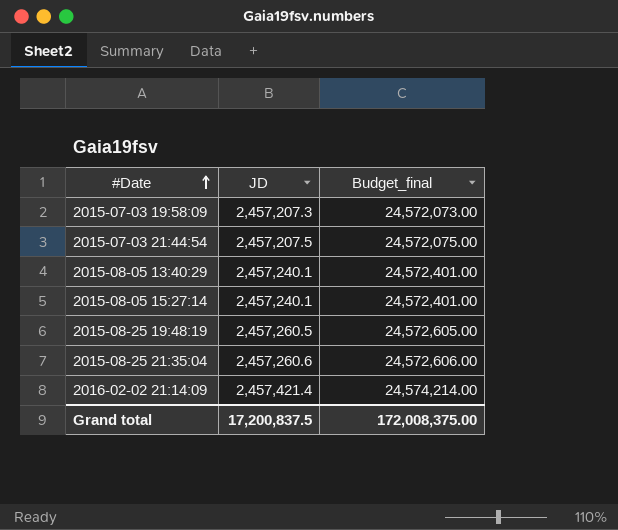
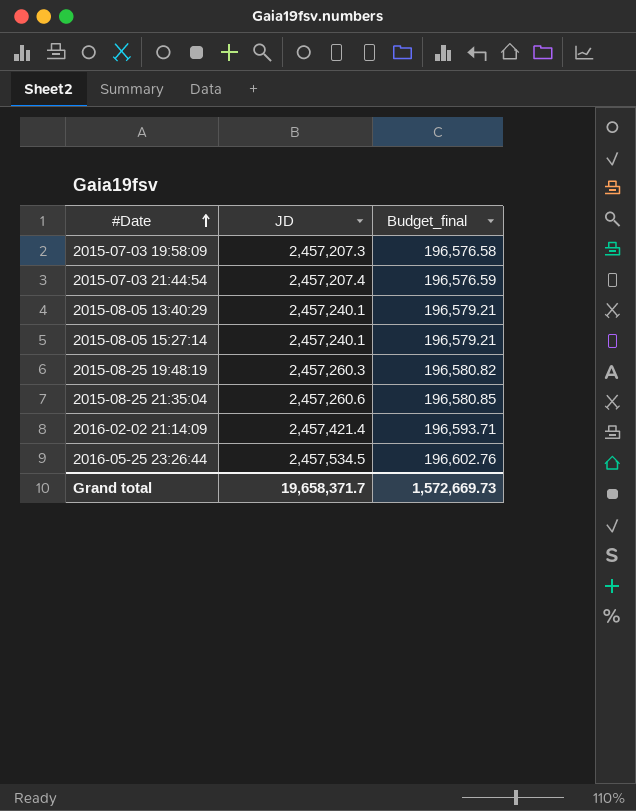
column Budget_final | formula: [JD] * 10 -> [JD] * 0.08
2015-07-03 21:44:54 | JD: 2,457,207.5 -> 2,457,207.4
2015-08-25 19:48:19 | JD: 2,457,260.5 -> 2,457,260.3
row 2016-05-25 23:26:44: none -> 2,457,534.5 | 196,602.76
Grand total | JD: 17,200,837.5 -> 19,658,371.7
Grand total | Budget_final: 172,008,375.00 -> 1,572,669.73

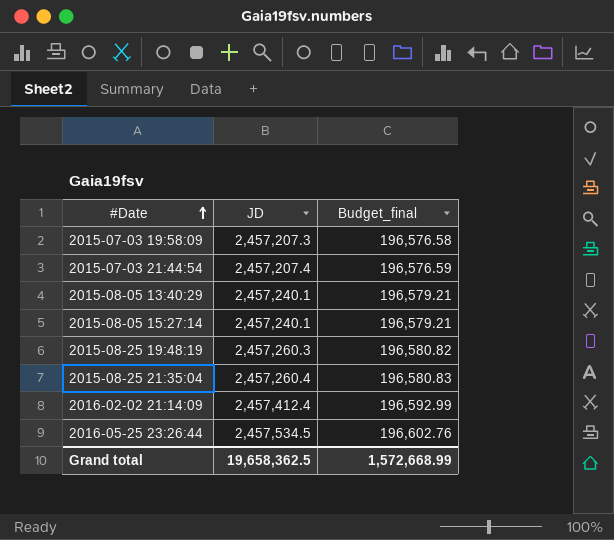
2015-08-25 21:35:04 | JD: 2,457,260.6 -> 2,457,260.4
2015-08-25 21:35:04 | Budget_final: 196,580.85 -> 196,580.83
2016-02-02 21:14:09 | JD: 2,457,421.4 -> 2,457,412.4
2016-02-02 21:14:09 | Budget_final: 196,593.71 -> 196,592.99
Grand total | JD: 19,658,371.7 -> 19,658,362.5
Grand total | Budget_final: 1,572,669.73 -> 1,572,668.99

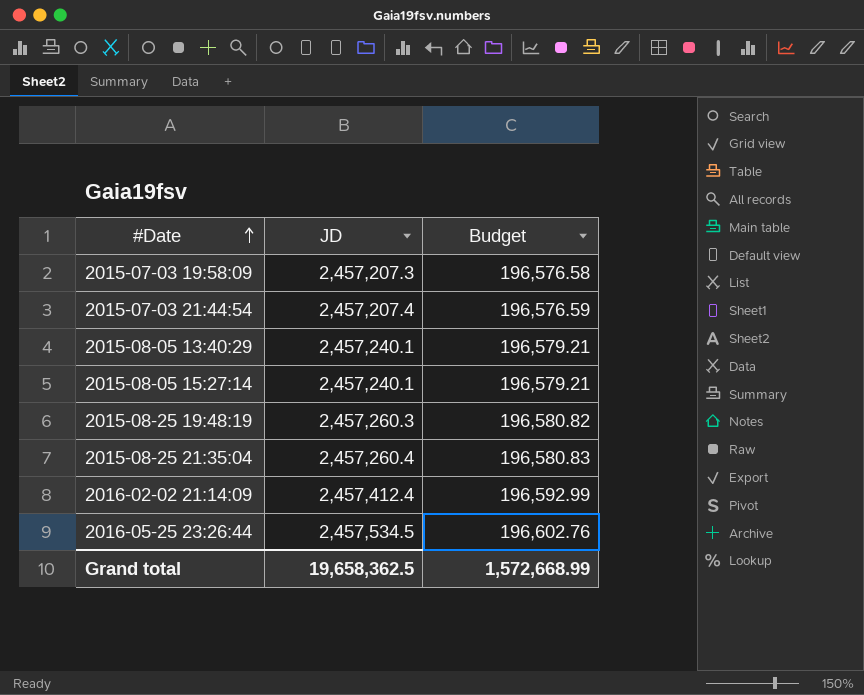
column name: Budget_final -> Budget

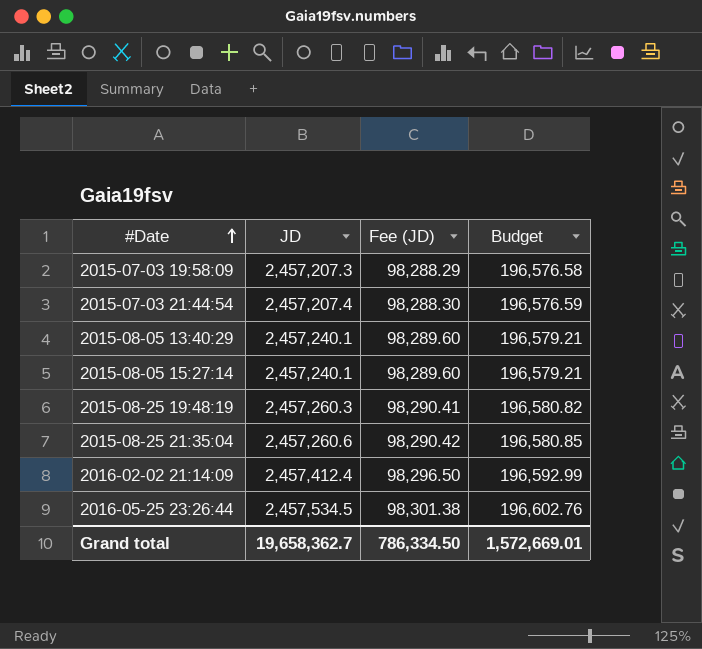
column Fee (JD) | formula: none -> [JD] * 0.04
2015-08-25 21:35:04 | JD: 2,457,260.4 -> 2,457,260.6
2015-08-25 21:35:04 | Budget: 196,580.83 -> 196,580.85
Grand total | JD: 19,658,362.5 -> 19,658,362.7
Grand total | Budget: 1,572,668.99 -> 1,572,669.01

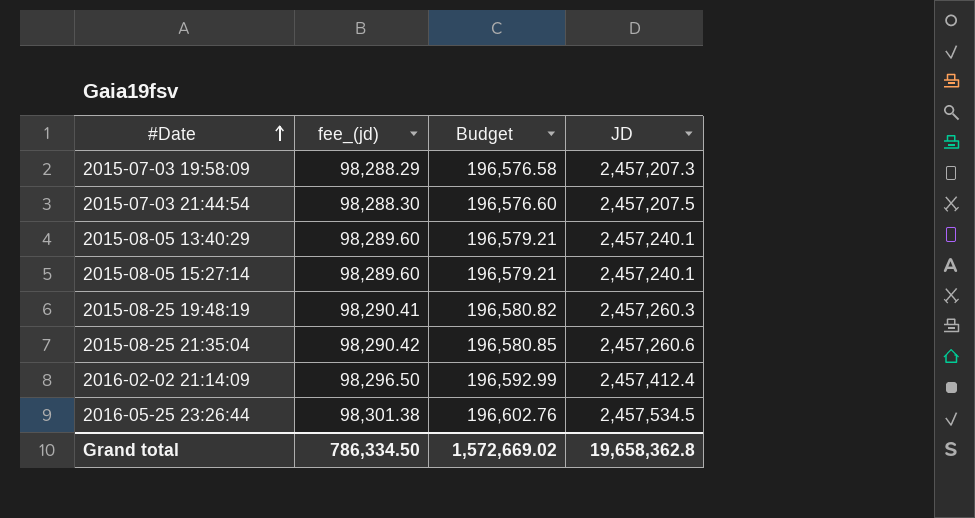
column name: Fee (JD) -> fee_(jd)
column JD | position: 2 -> 4
2015-07-03 21:44:54 | Budget: 196,576.59 -> 196,576.60
2015-07-03 21:44:54 | JD: 2,457,207.4 -> 2,457,207.5
Grand total | Budget: 1,572,669.01 -> 1,572,669.02
Grand total | JD: 19,658,362.7 -> 19,658,362.8

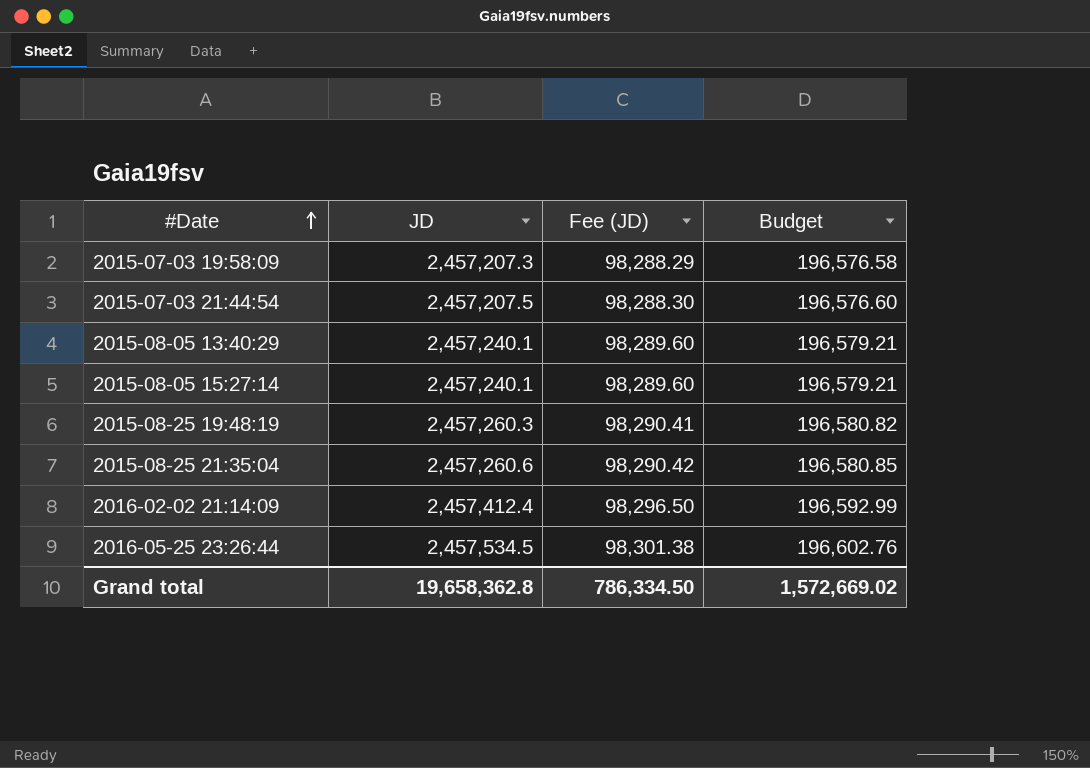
column JD | position: 4 -> 2
column name: fee_(jd) -> Fee (JD)

